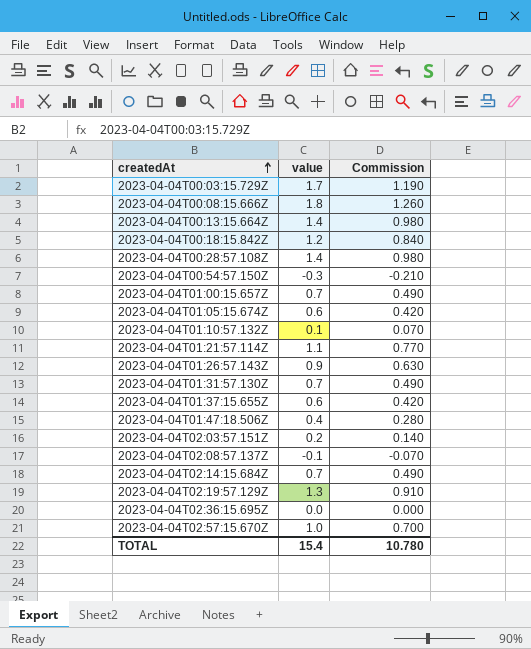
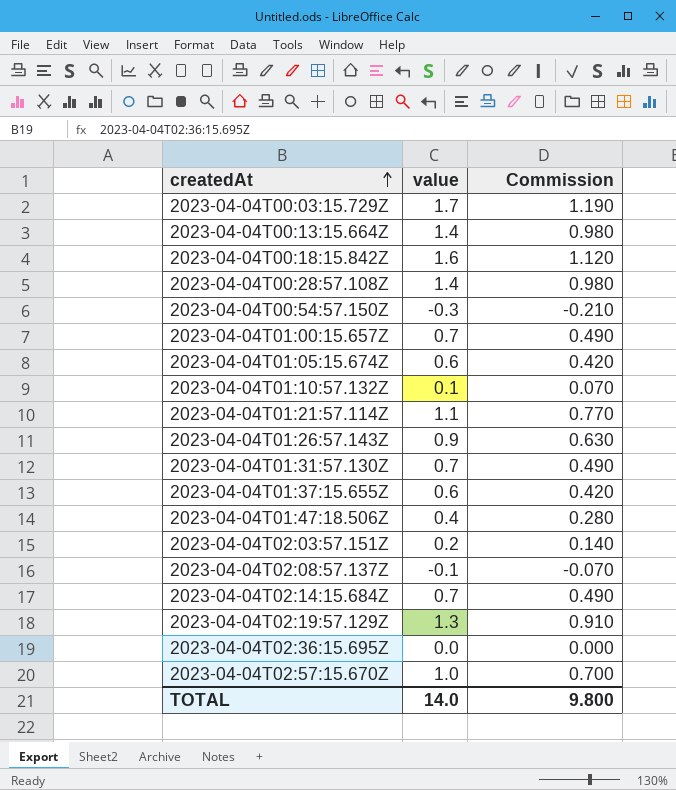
row 2023-04-04T00:08:15.666Z: 1.8 | 1.260 -> none
2023-04-04T00:18:15.842Z | value: 1.2 -> 1.6
2023-04-04T00:18:15.842Z | Commission: 0.840 -> 1.120
TOTAL | value: 15.4 -> 14.0
TOTAL | Commission: 10.780 -> 9.800

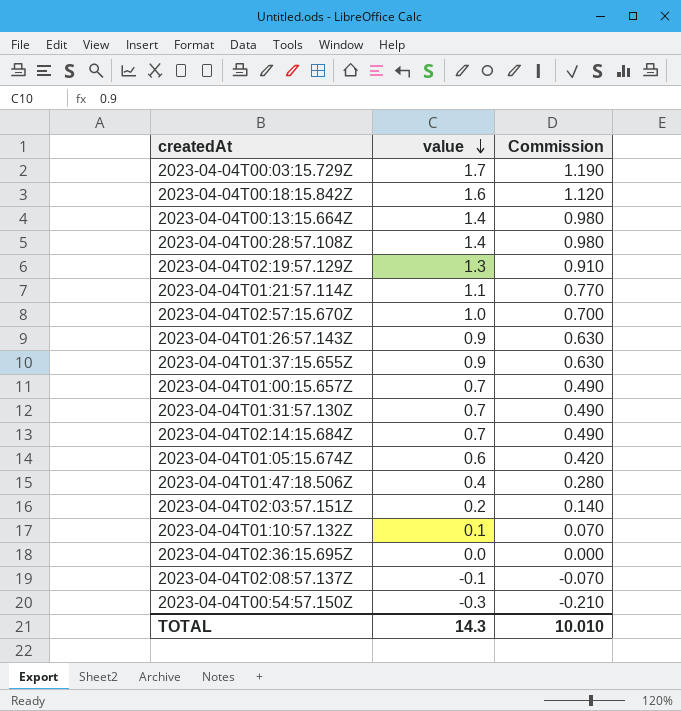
row order: createdAt ascending -> value descending
2023-04-04T01:37:15.655Z | value: 0.6 -> 0.9
2023-04-04T01:37:15.655Z | Commission: 0.420 -> 0.630
TOTAL | value: 14.0 -> 14.3
TOTAL | Commission: 9.800 -> 10.010

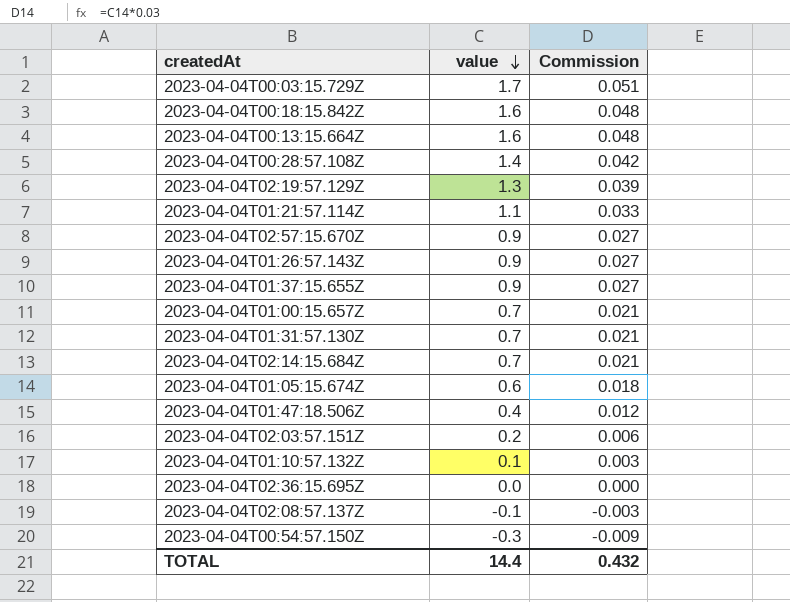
column Commission | formula: [value] * 0.7 -> [value] * 0.03
2023-04-04T00:13:15.664Z | value: 1.4 -> 1.6
2023-04-04T02:57:15.670Z | value: 1.0 -> 0.9
TOTAL | value: 14.3 -> 14.4
TOTAL | Commission: 10.010 -> 0.432

